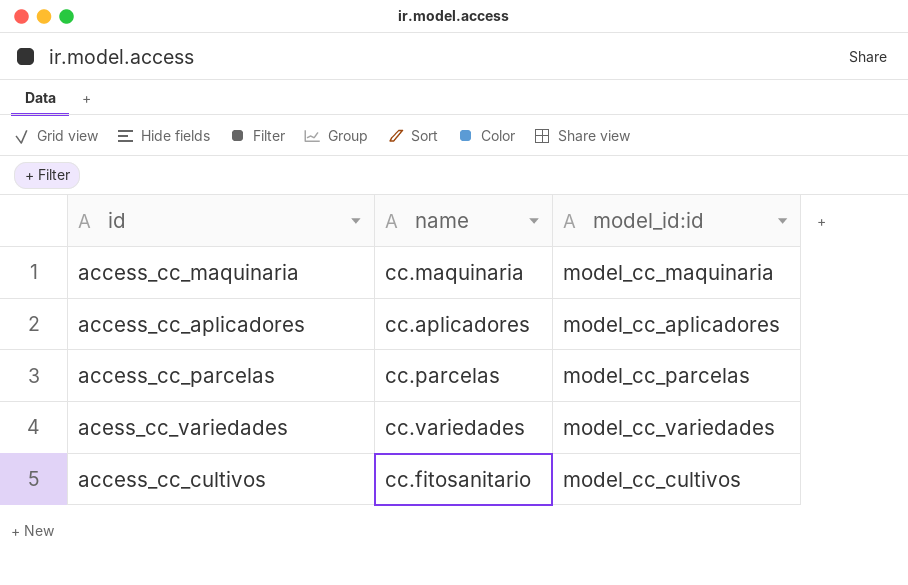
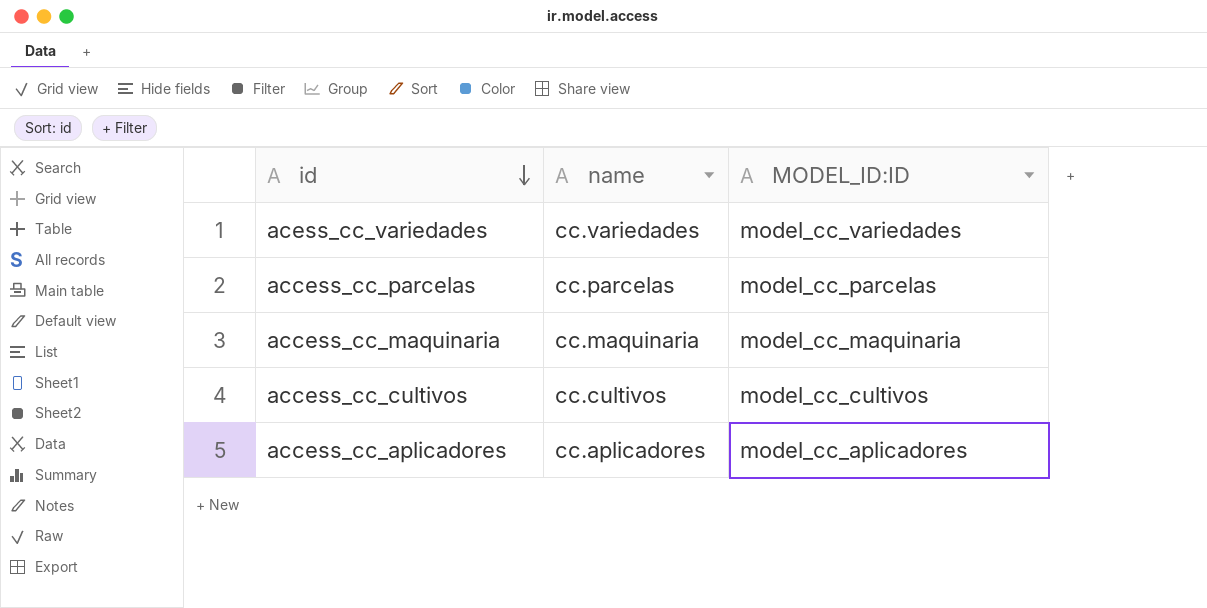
row order: none -> id descending
column name: model_id:id -> MODEL_ID:ID
access_cc_cultivos | name: cc.fitosanitario -> cc.cultivos

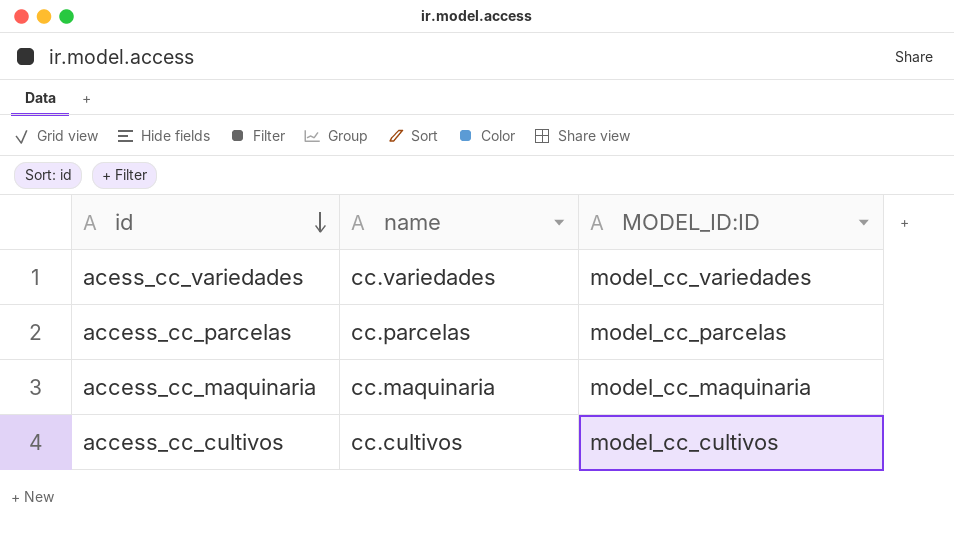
row access_cc_aplicadores: cc.aplicadores | model_cc_aplicadores -> none

